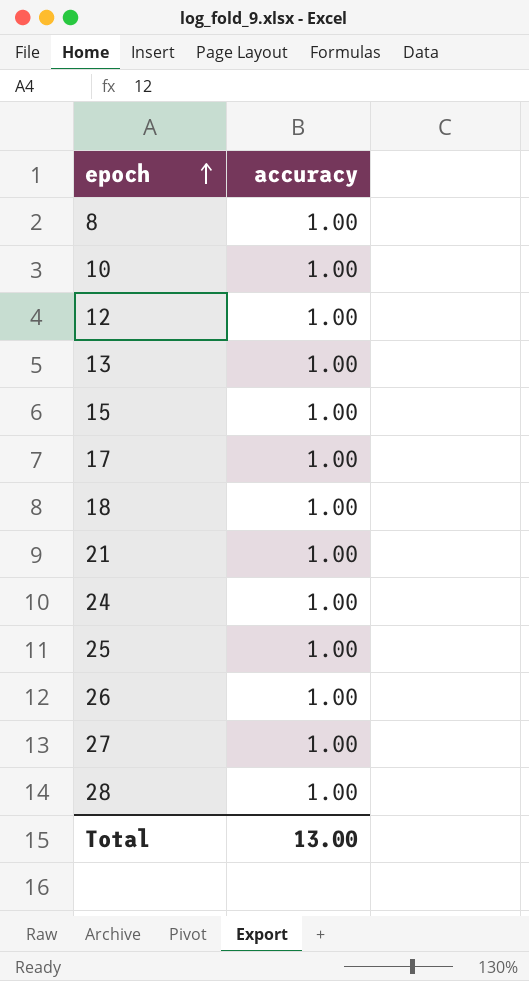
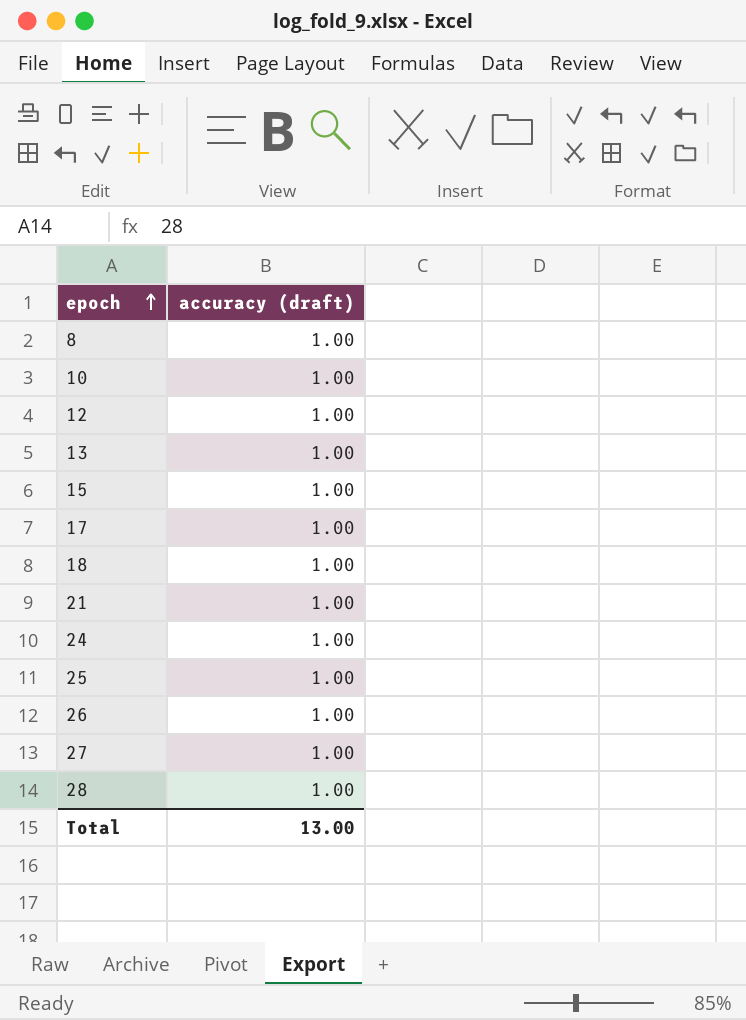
column name: accuracy -> accuracy (draft)

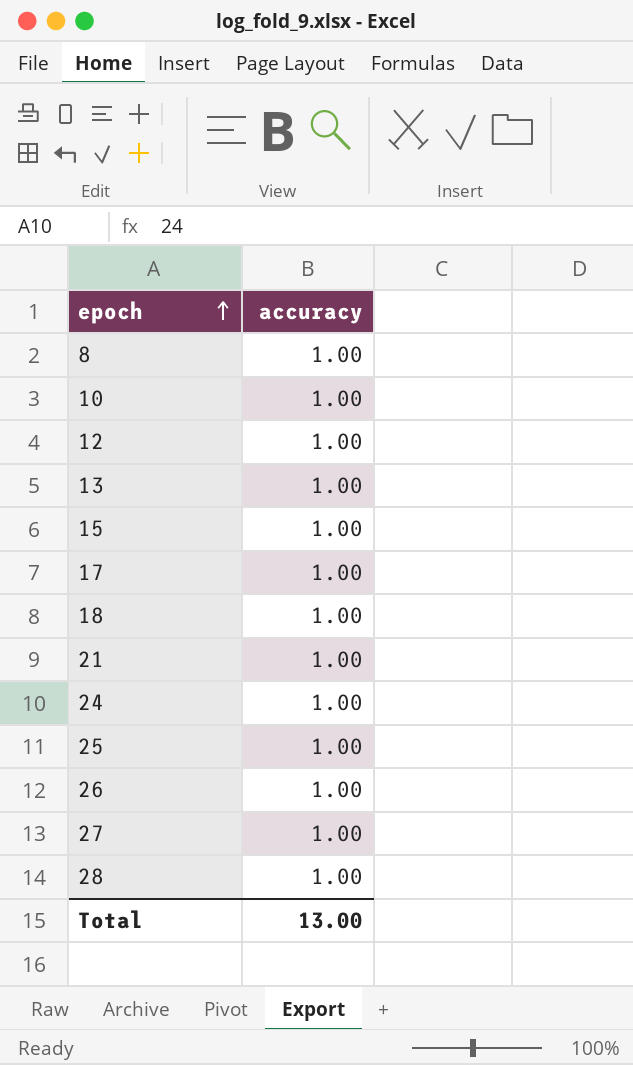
column name: accuracy (draft) -> accuracy

